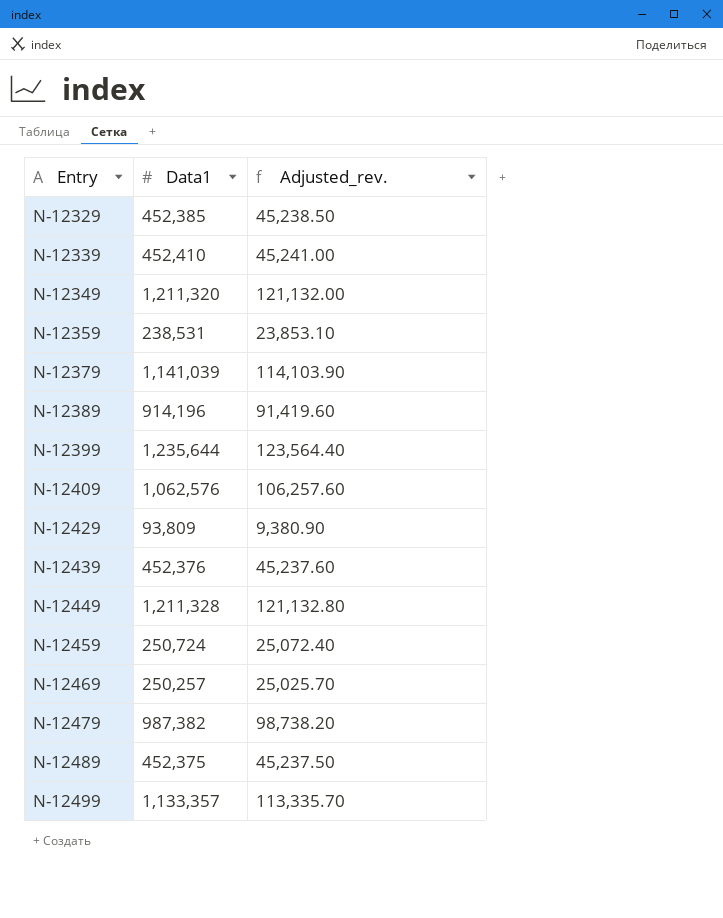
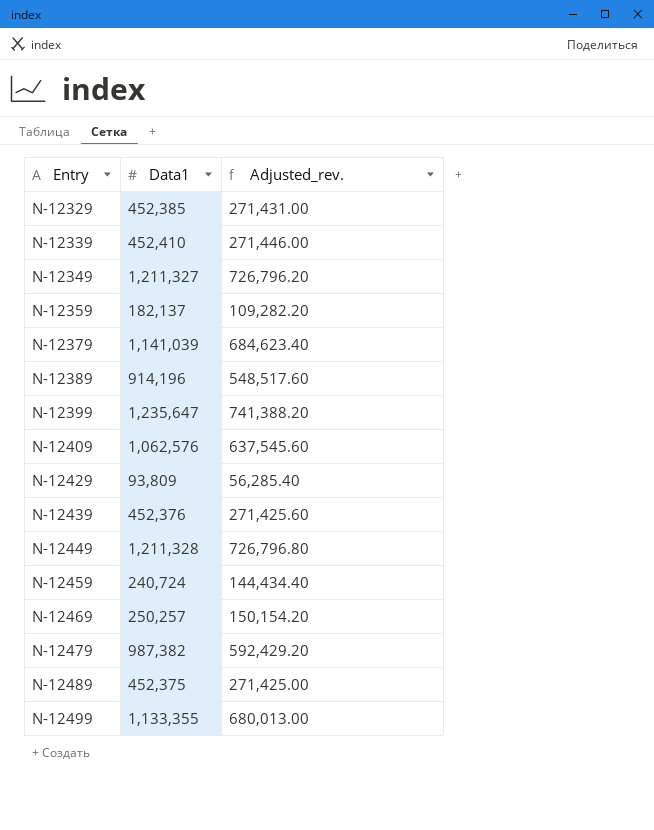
column Adjusted_rev. | formula: [Data1] * 0.1 -> [Data1] * 0.6
N-12349 | Data1: 1,211,320 -> 1,211,327
N-12359 | Data1: 238,531 -> 182,137
N-12399 | Data1: 1,235,644 -> 1,235,647
N-12459 | Data1: 250,724 -> 240,724
N-12499 | Data1: 1,133,357 -> 1,133,355

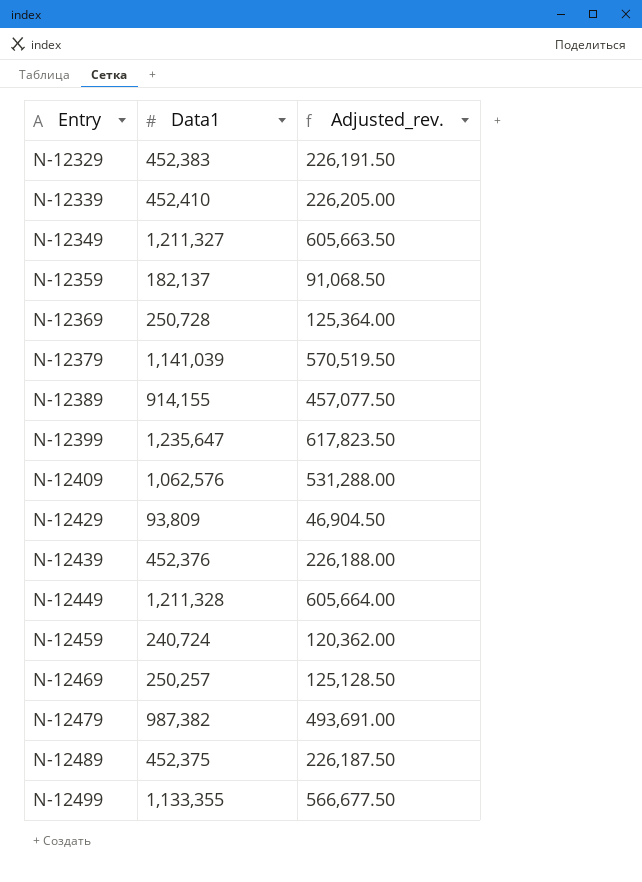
column Adjusted_rev. | formula: [Data1] * 0.6 -> [Data1] * 0.5
N-12329 | Data1: 452,385 -> 452,383
row N-12369: none -> 250,728 | 125,364.00
N-12389 | Data1: 914,196 -> 914,155

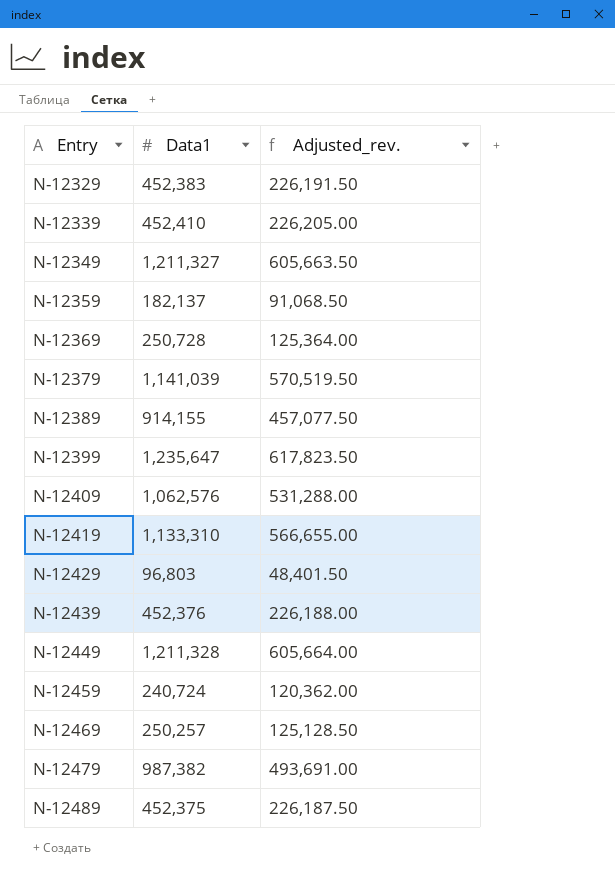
row N-12499: 1,133,355 | 566,677.50 -> none
row N-12419: none -> 1,133,310 | 566,655.00
N-12429 | Data1: 93,809 -> 96,803
N-12429 | Adjusted_rev.: 46,904.50 -> 48,401.50

